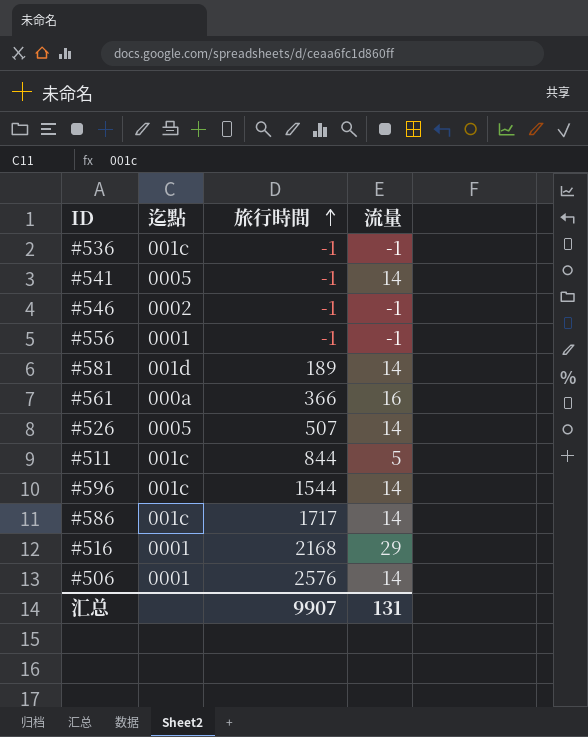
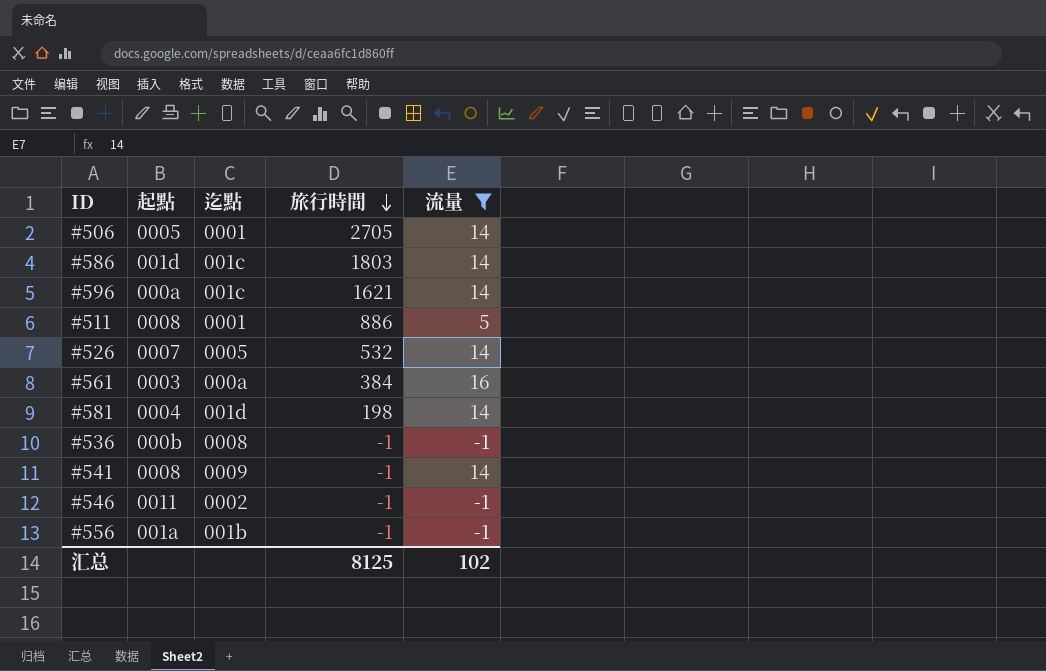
filter: none -> 流量 != 29
row order: 旅行時間 ascending -> 旅行時間 descending
column 起點 | position: none -> 2
#506 | 旅行時間: 2576 -> 2705
#586 | 旅行時間: 1717 -> 1803
#596 | 旅行時間: 1544 -> 1621
#511 | 迄點: 001c -> 0001
#511 | 旅行時間: 844 -> 886
#526 | 旅行時間: 507 -> 532
#561 | 旅行時間: 366 -> 384
#581 | 旅行時間: 189 -> 198
#536 | 迄點: 001c -> 0008
#541 | 迄點: 0005 -> 0009
#556 | 迄點: 0001 -> 001b
汇总 | 旅行時間: 9907 -> 8125
汇总 | 流量: 131 -> 102

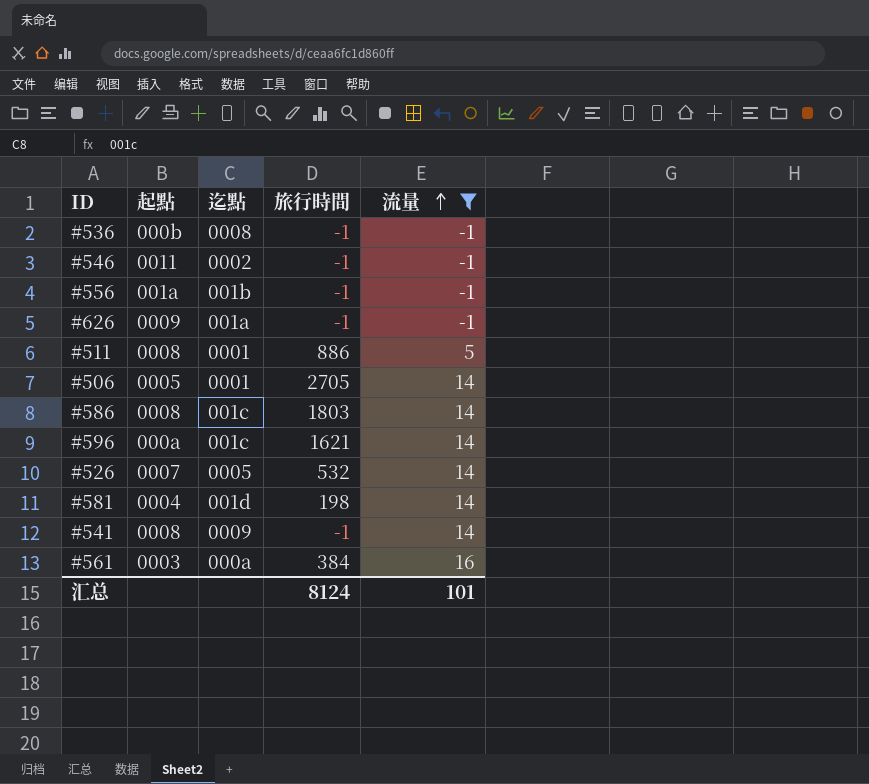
row order: 旅行時間 descending -> 流量 ascending
row #626: none -> 0009 | 001a | -1 | -1
#586 | 起點: 001d -> 0008
汇总 | 旅行時間: 8125 -> 8124
汇总 | 流量: 102 -> 101

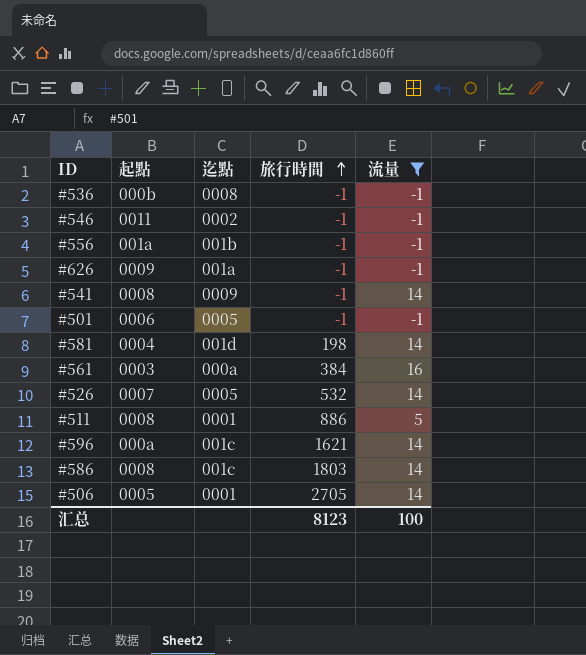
row order: 流量 ascending -> 旅行時間 ascending
row #501: none -> 0006 | 0005 | -1 | -1
汇总 | 旅行時間: 8124 -> 8123
汇总 | 流量: 101 -> 100

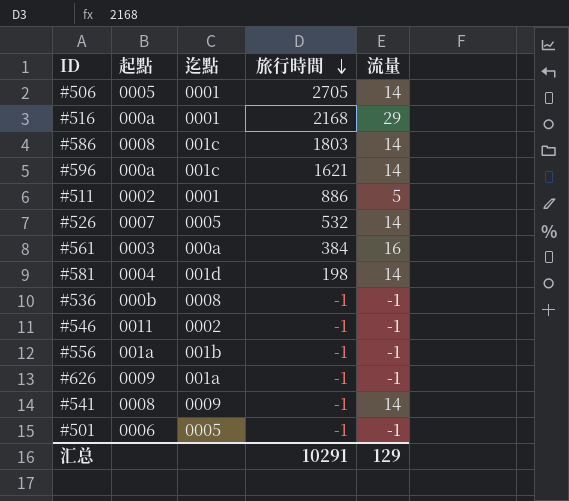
filter: 流量 != 29 -> none
row order: 旅行時間 ascending -> 旅行時間 descending
#511 | 起點: 0008 -> 0002
汇总 | 旅行時間: 8123 -> 10291
汇总 | 流量: 100 -> 129

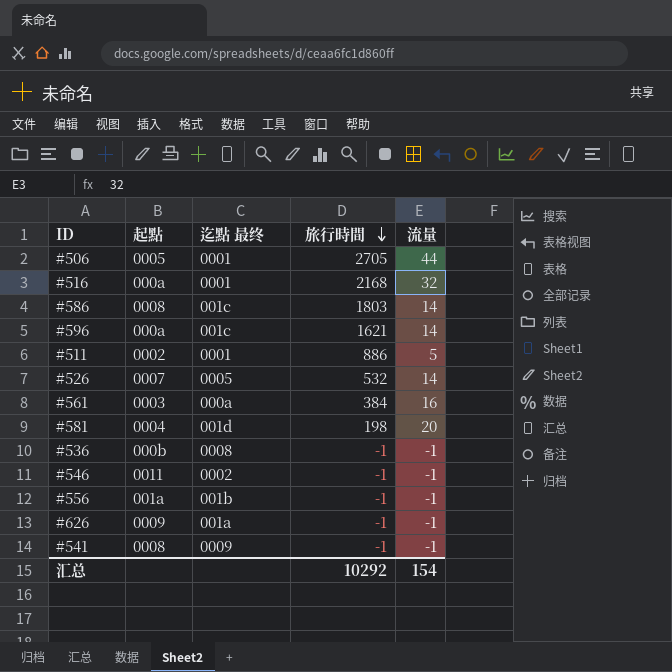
column name: 迄點 -> 迄點 最终
row #501: 0006 | 0005 | -1 | -1 -> none
#506 | 流量: 14 -> 44
#516 | 流量: 29 -> 32
#581 | 流量: 14 -> 20
#541 | 流量: 14 -> -1
汇总 | 旅行時間: 10291 -> 10292
汇总 | 流量: 129 -> 154

